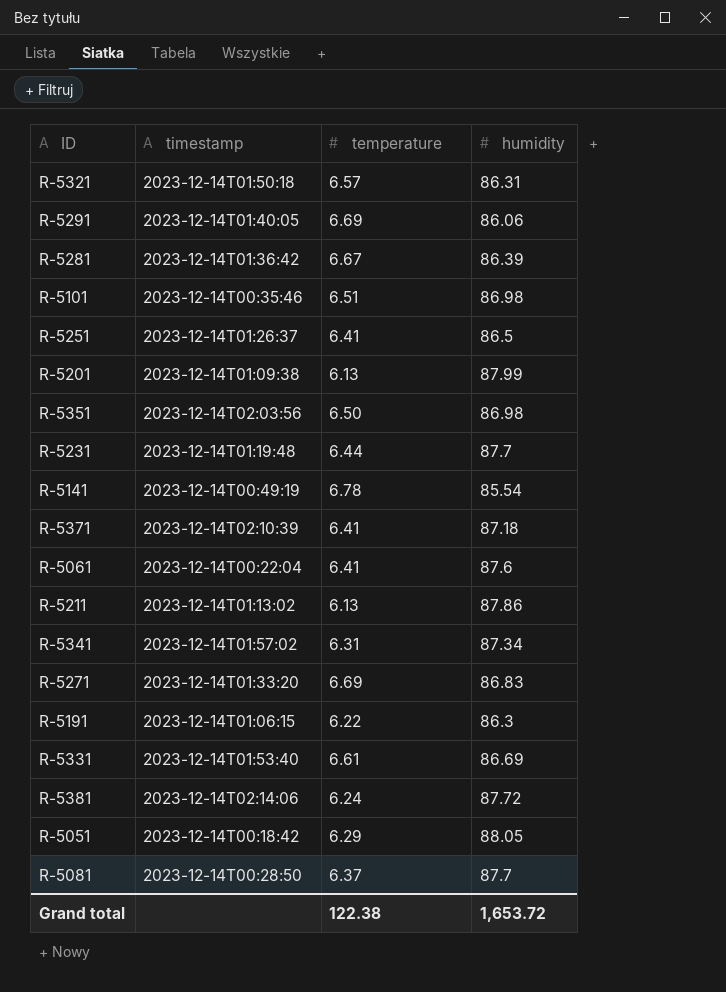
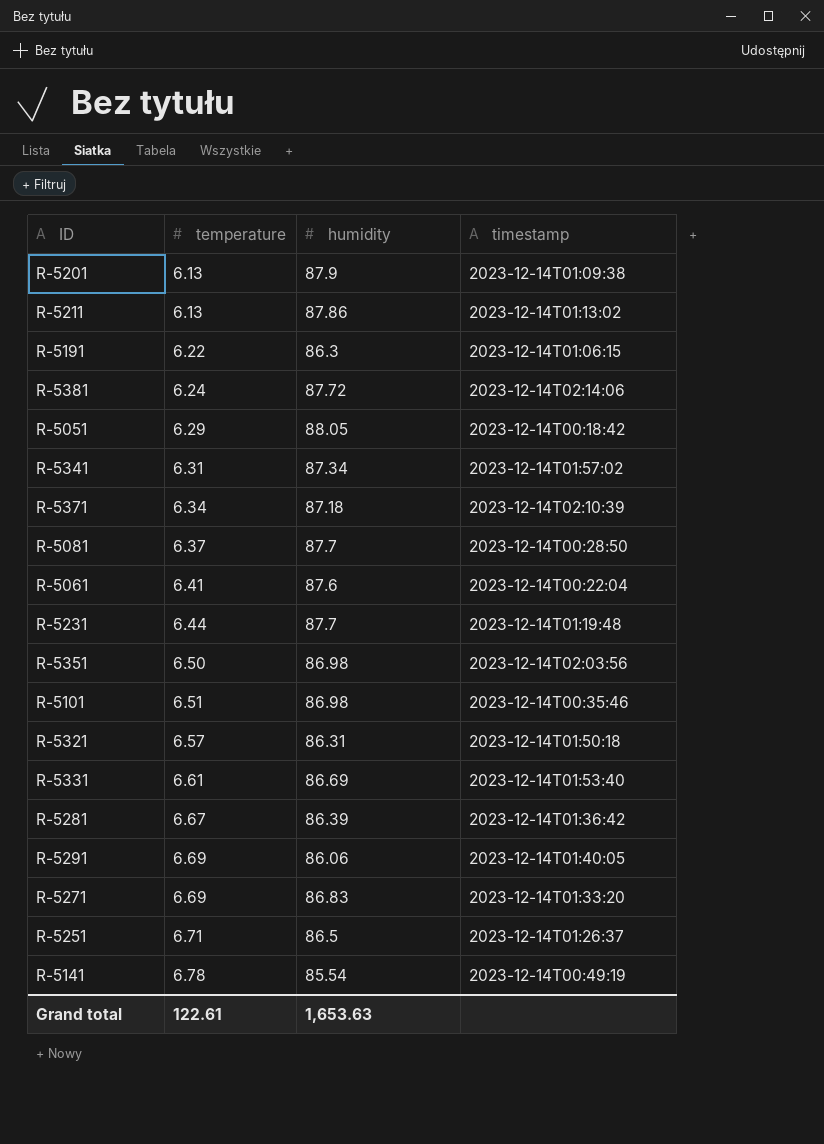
row order: none -> temperature ascending
column timestamp | position: 2 -> 4
R-5201 | humidity: 87.99 -> 87.9
R-5371 | temperature: 6.41 -> 6.34
R-5251 | temperature: 6.41 -> 6.71
Grand total | temperature: 122.38 -> 122.61
Grand total | humidity: 1,653.72 -> 1,653.63

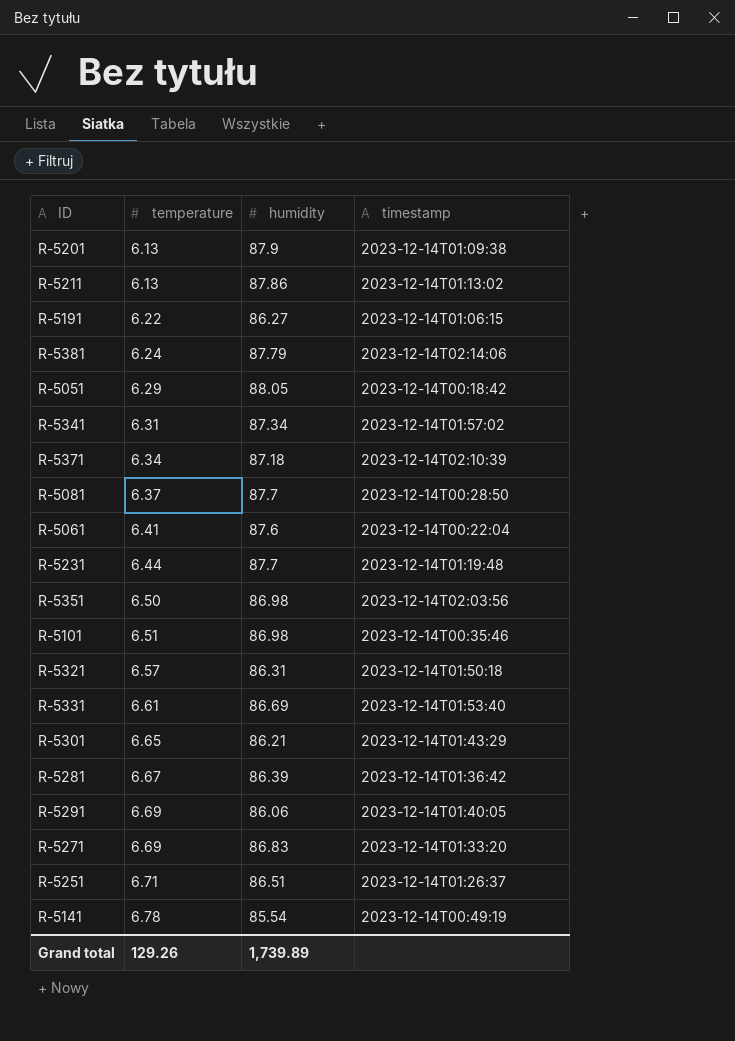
R-5191 | humidity: 86.3 -> 86.27
R-5381 | humidity: 87.72 -> 87.79
row R-5301: none -> 6.65 | 86.21 | 2023-12-14T01:43:29
R-5251 | humidity: 86.5 -> 86.51
Grand total | temperature: 122.61 -> 129.26
Grand total | humidity: 1,653.63 -> 1,739.89

